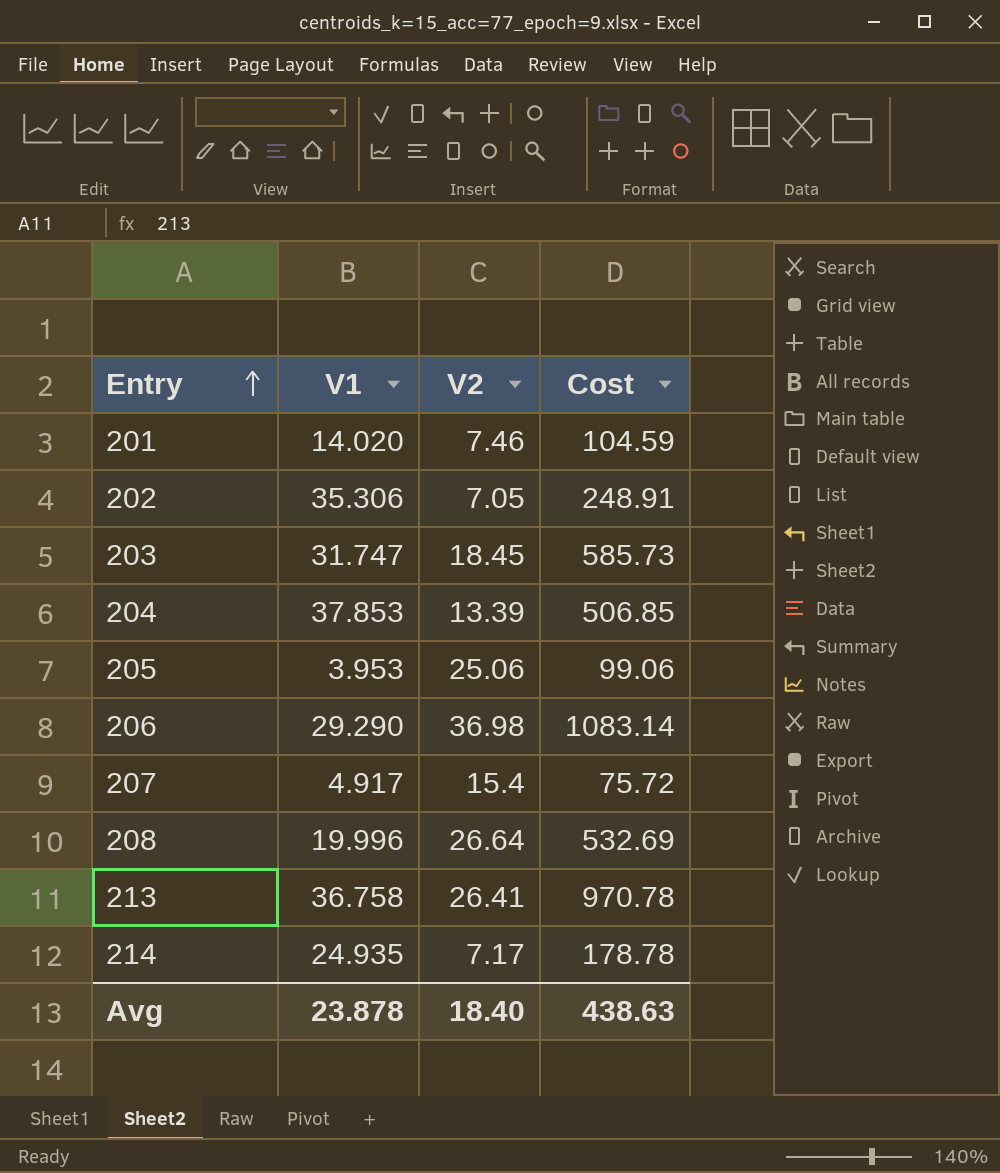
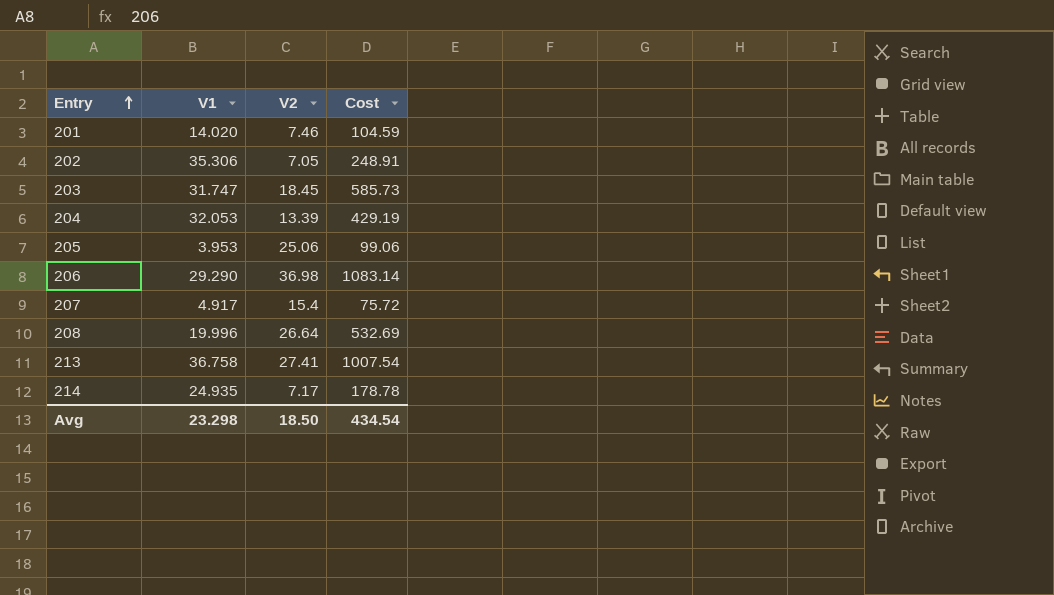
204 | V1: 37.853 -> 32.053
204 | Cost: 506.85 -> 429.19
213 | V2: 26.41 -> 27.41
213 | Cost: 970.78 -> 1007.54
Avg | V1: 23.878 -> 23.298
Avg | V2: 18.40 -> 18.50
Avg | Cost: 438.63 -> 434.54

